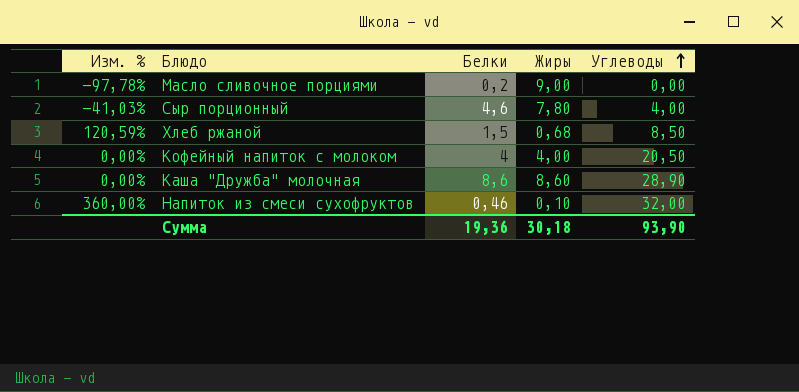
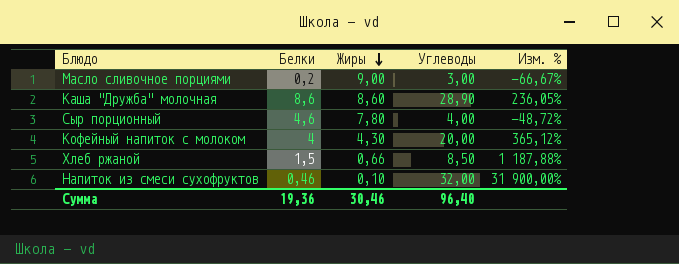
row order: Углеводы ascending -> Жиры descending
column Изм. % | formula: ([Белки] - [Жиры]) / [Жиры] -> ([Углеводы] - [Жиры]) / [Жиры]
column Изм. % | position: 1 -> 5
Масло сливочное порциями | Углеводы: 0,00 -> 3,00
Кофейный напиток с молоком | Жиры: 4,00 -> 4,30
Кофейный напиток с молоком | Углеводы: 20,50 -> 20,00
Хлеб ржаной | Жиры: 0,68 -> 0,66
Сумма | Жиры: 30,18 -> 30,46
Сумма | Углеводы: 93,90 -> 96,40

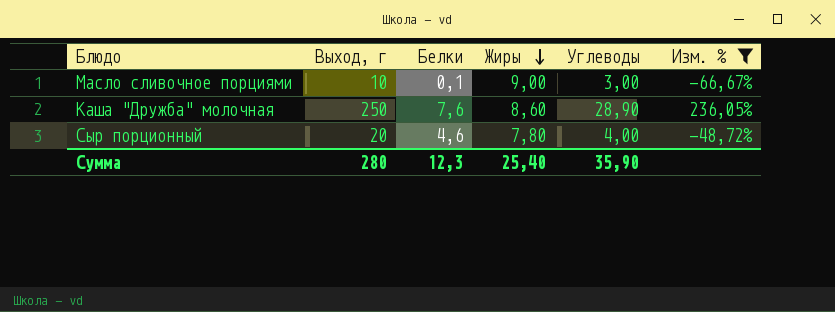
filter: none -> Изм. % <= 236,05%
column Выход, г | position: none -> 2
Масло сливочное порциями | Белки: 0,2 -> 0,1
Каша "Дружба" молочная | Белки: 8,6 -> 7,6
Сумма | Белки: 19,36 -> 12,3
Сумма | Жиры: 30,46 -> 25,40
Сумма | Углеводы: 96,40 -> 35,90

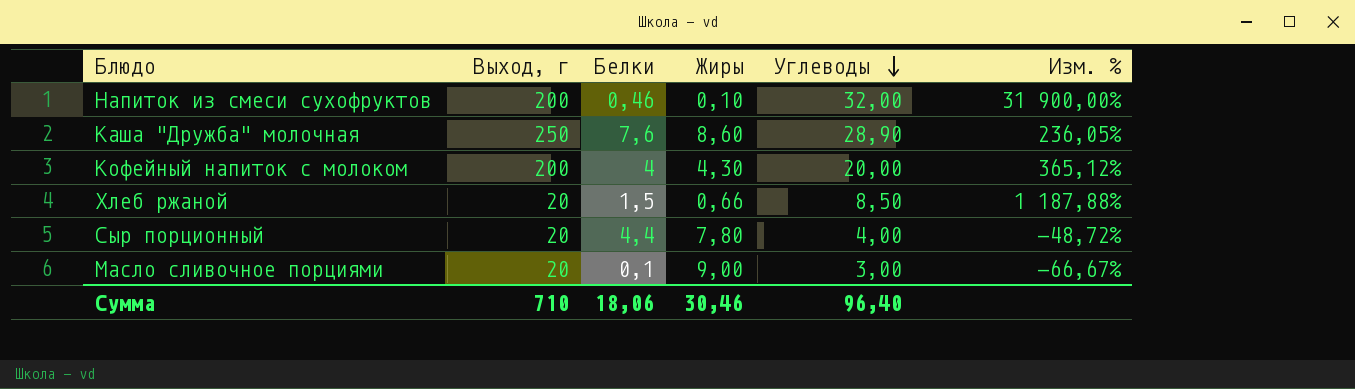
filter: Изм. % <= 236,05% -> none
row order: Жиры descending -> Углеводы descending
Сыр порционный | Белки: 4,6 -> 4,4
Масло сливочное порциями | Выход, г: 10 -> 20
Сумма | Выход, г: 280 -> 710
Сумма | Белки: 12,3 -> 18,06
Сумма | Жиры: 25,40 -> 30,46
Сумма | Углеводы: 35,90 -> 96,40

